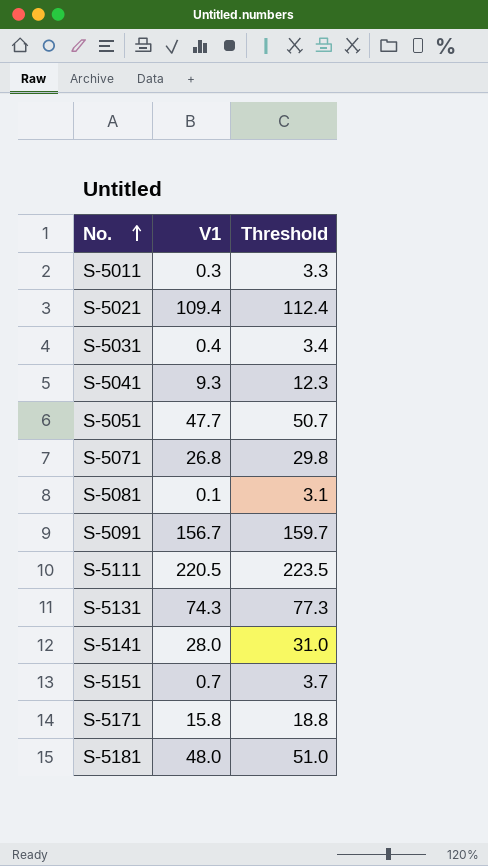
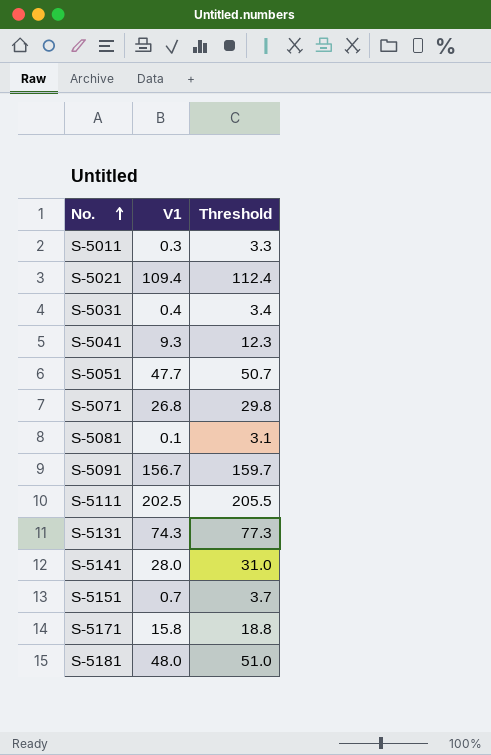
S-5111 | V1: 220.5 -> 202.5
S-5111 | Threshold: 223.5 -> 205.5

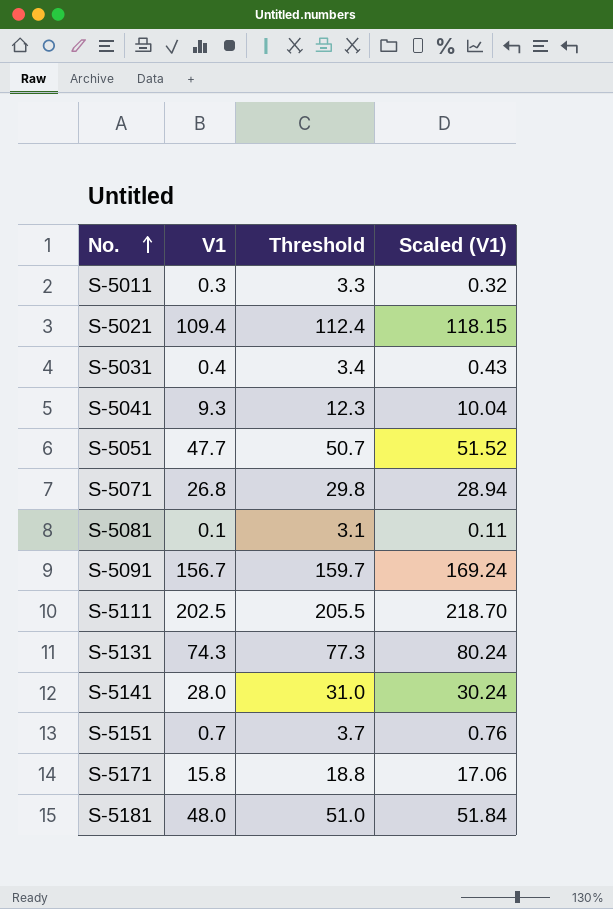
column Scaled (V1) | formula: none -> [V1] * 1.08

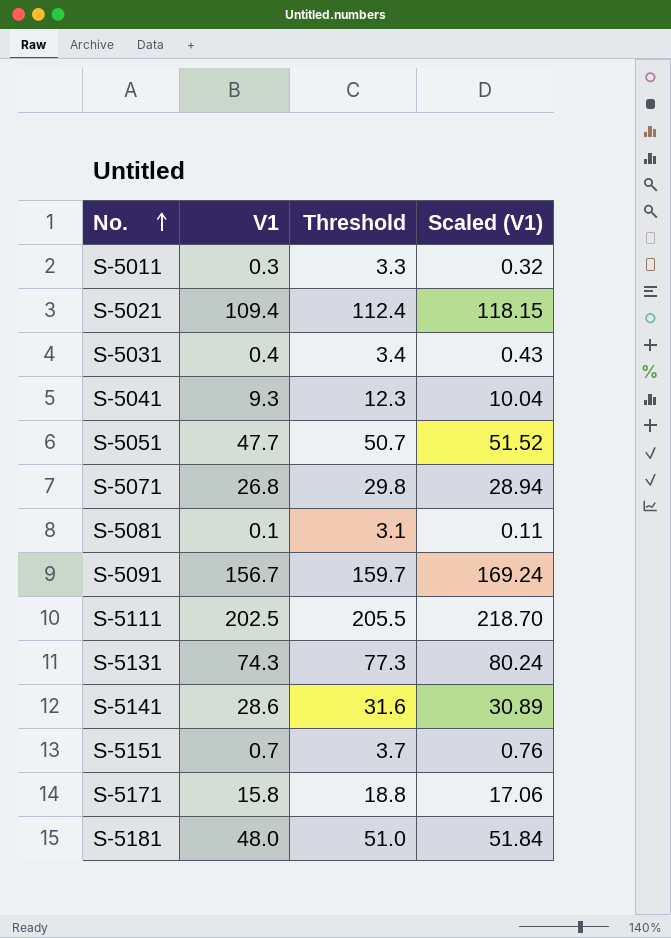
S-5141 | V1: 28.0 -> 28.6
S-5141 | Threshold: 31.0 -> 31.6
S-5141 | Scaled (V1): 30.24 -> 30.89

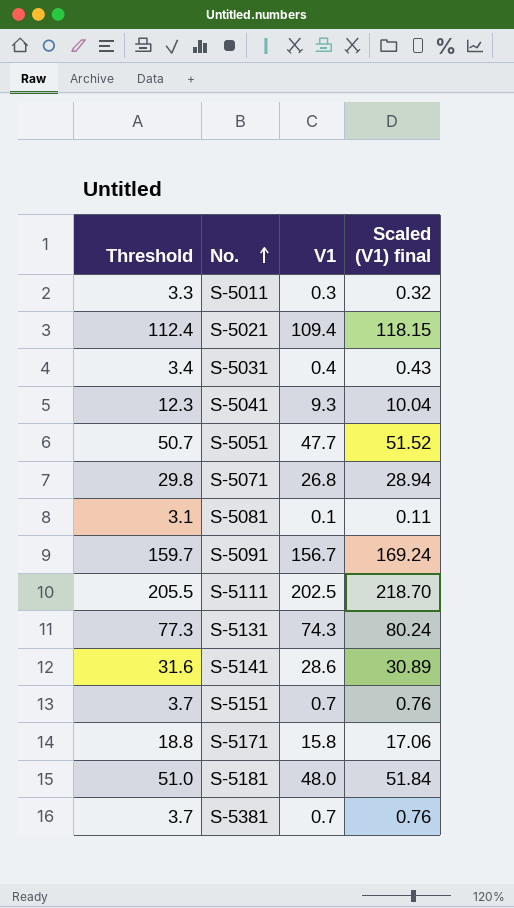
column Threshold | position: 3 -> 1
column name: Scaled (V1) -> Scaled (V1) final
row S-5381: none -> 3.7 | 0.7 | 0.76

